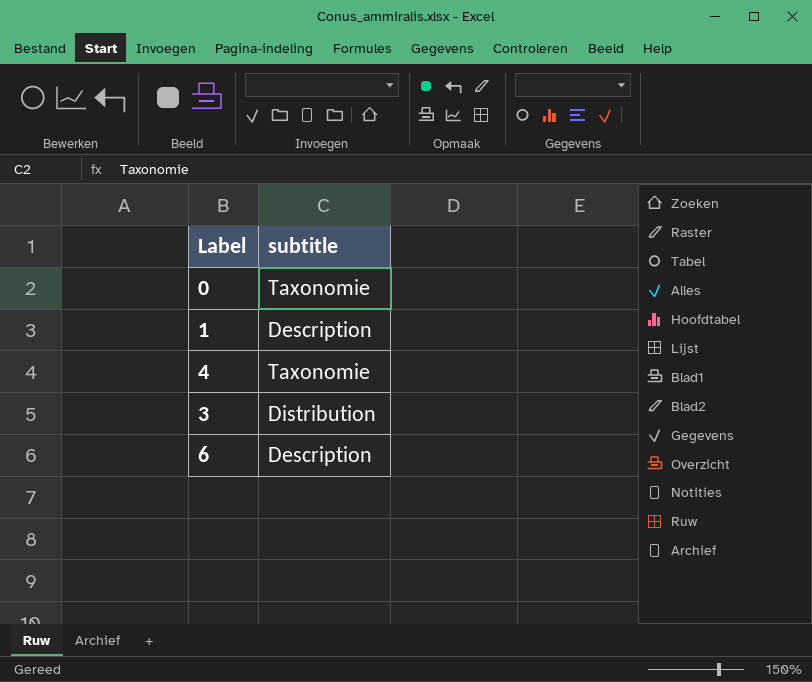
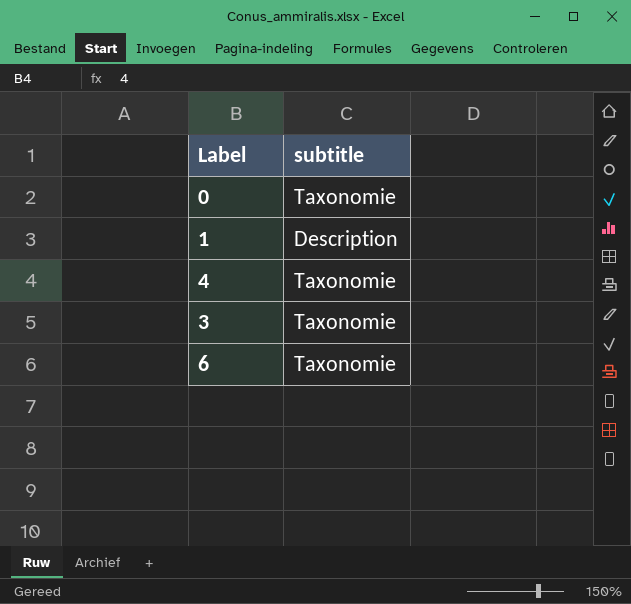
3 | subtitle: Distribution -> Taxonomie
6 | subtitle: Description -> Taxonomie

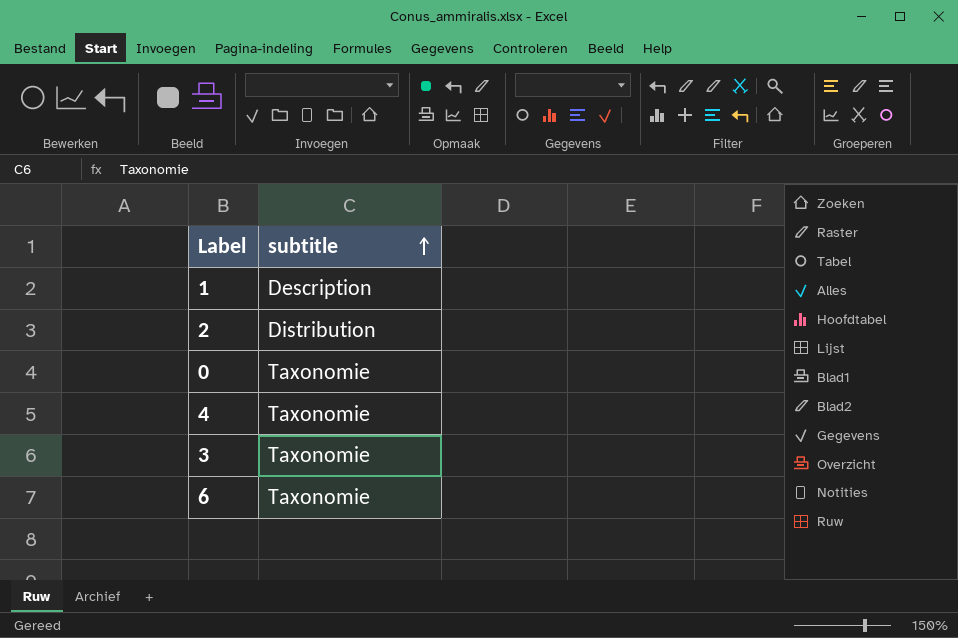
row order: none -> subtitle ascending
row 2: none -> Distribution

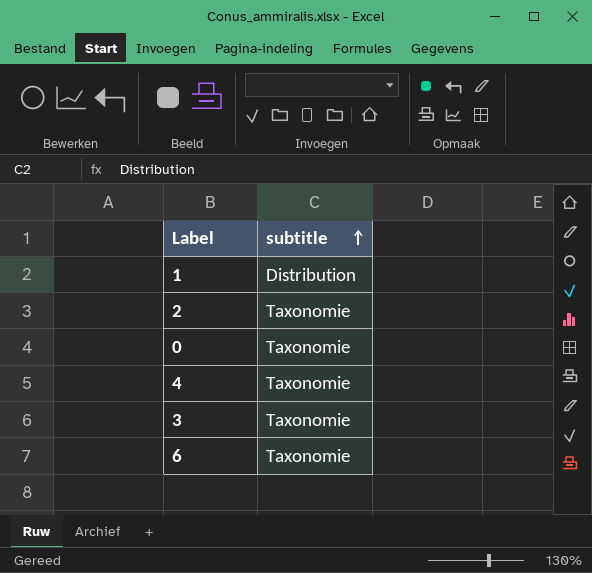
1 | subtitle: Description -> Distribution
2 | subtitle: Distribution -> Taxonomie

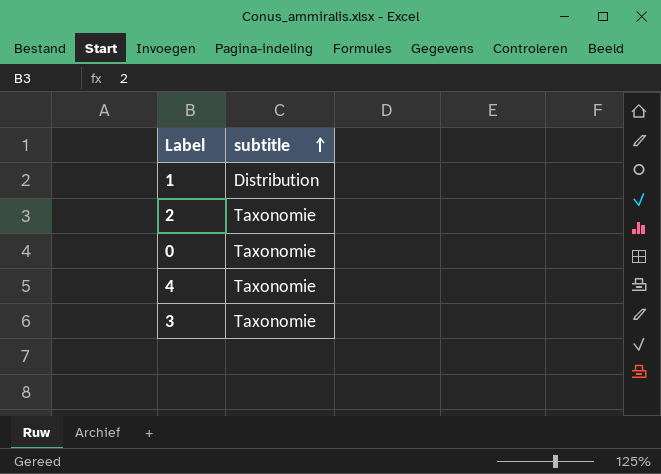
row 6: Taxonomie -> none

